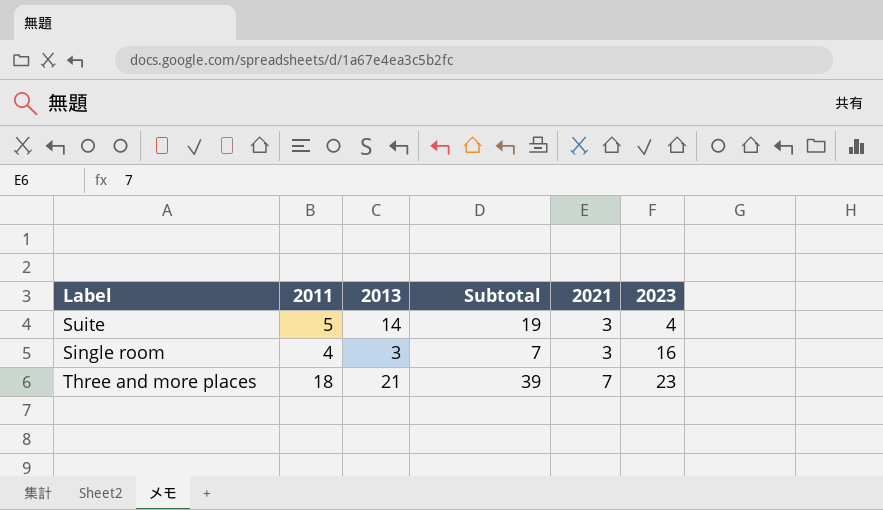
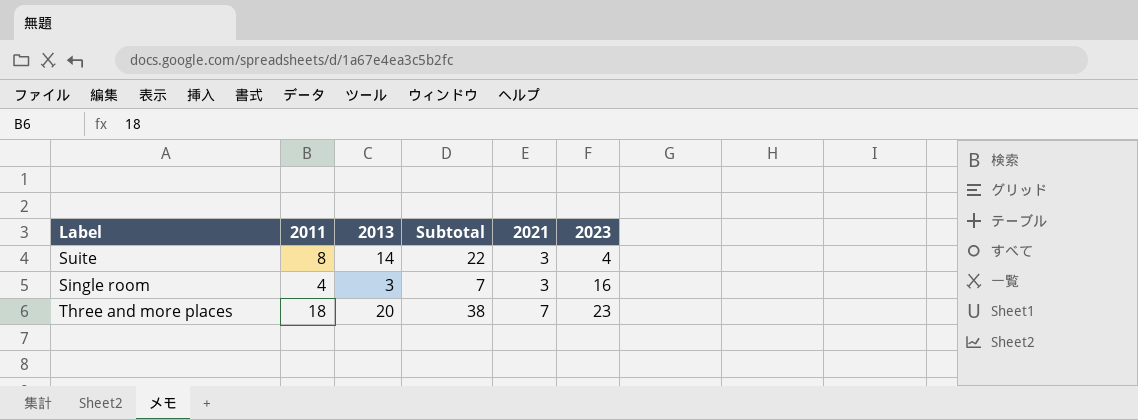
Suite | 2011: 5 -> 8
Suite | Subtotal: 19 -> 22
Three and more places | 2013: 21 -> 20
Three and more places | Subtotal: 39 -> 38

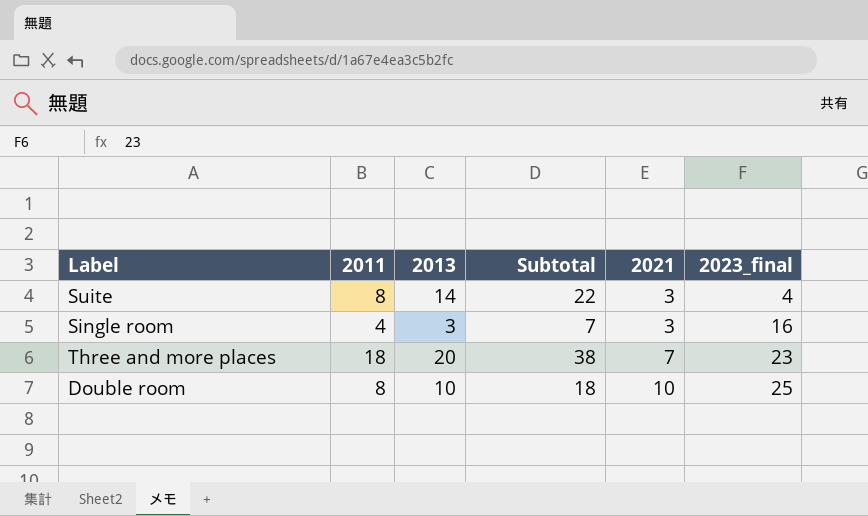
column name: 2023 -> 2023_final
row Double room: none -> 8 | 10 | 18 | 10 | 25

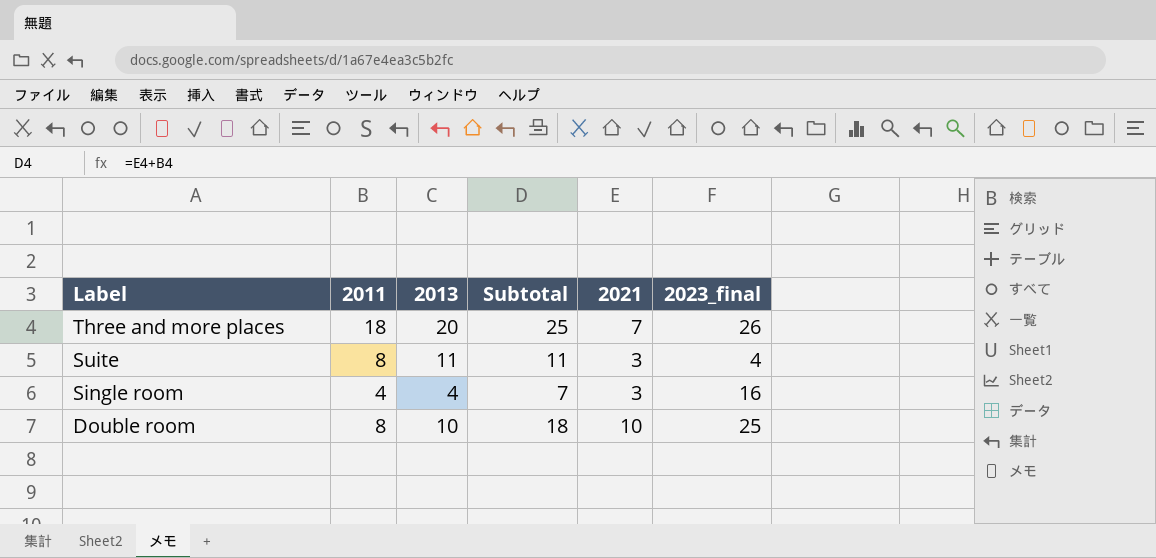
row order: 2021 ascending -> Label descending
column Subtotal | formula: [2011] + [2013] -> [2011] + [2021]
Three and more places | 2023_final: 23 -> 26
Suite | 2013: 14 -> 11
Single room | 2013: 3 -> 4

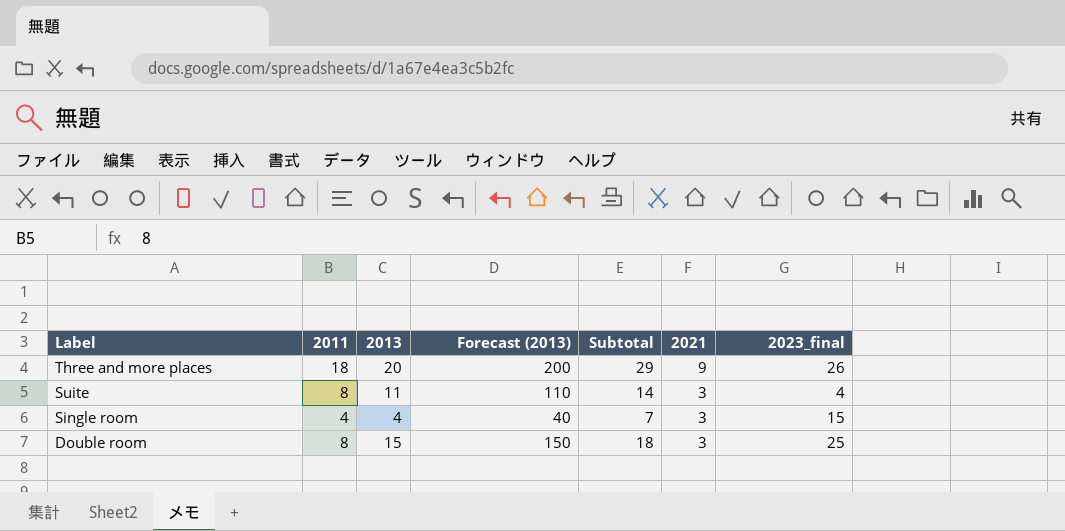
column Forecast (2013) | formula: none -> [2013] * 10
column Subtotal | formula: [2011] + [2021] -> [2013] + [2021]
Three and more places | 2021: 7 -> 9
Single room | 2023_final: 16 -> 15
Double room | 2013: 10 -> 15
Double room | 2021: 10 -> 3

